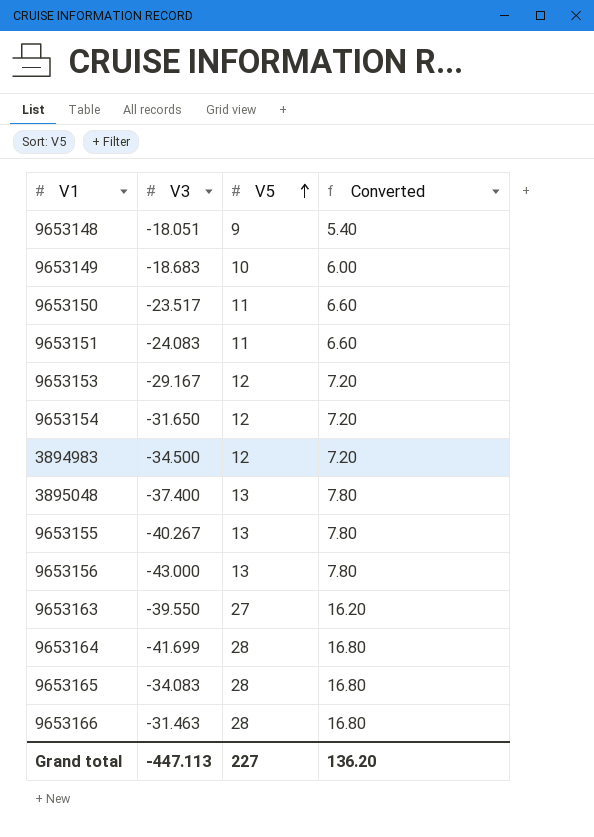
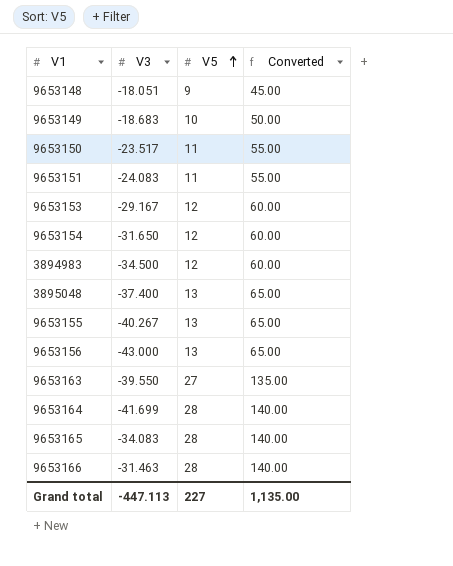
column Converted | formula: [V5] * 0.6 -> [V5] * 5
Grand total | Converted: 136.20 -> 1,135.00

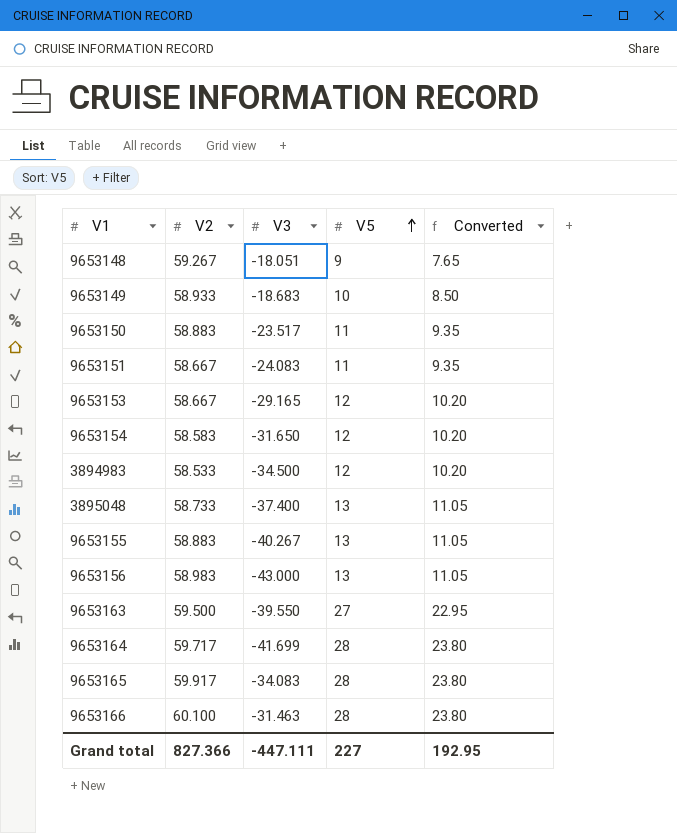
column V2 | position: none -> 2
column Converted | formula: [V5] * 5 -> [V5] * 0.85
9653153 | V3: -29.167 -> -29.165
Grand total | V3: -447.113 -> -447.111
Grand total | Converted: 1,135.00 -> 192.95

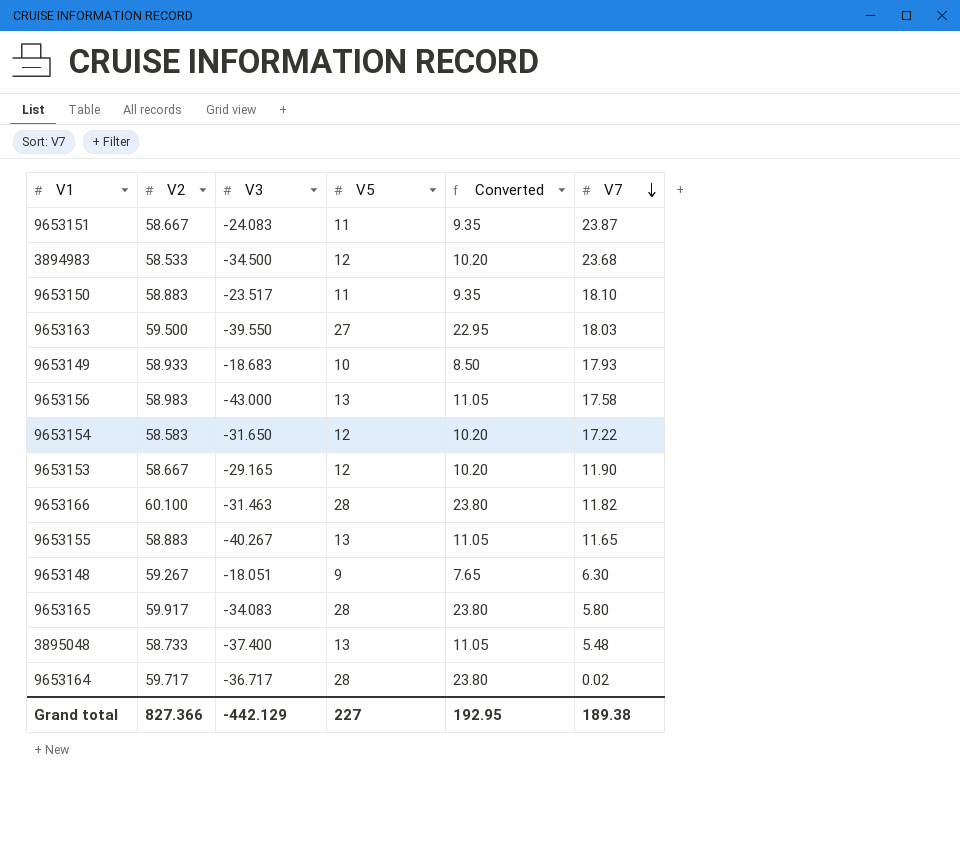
row order: V5 ascending -> V7 descending
column V7 | position: none -> 6
9653164 | V3: -41.699 -> -36.717
Grand total | V3: -447.111 -> -442.129

